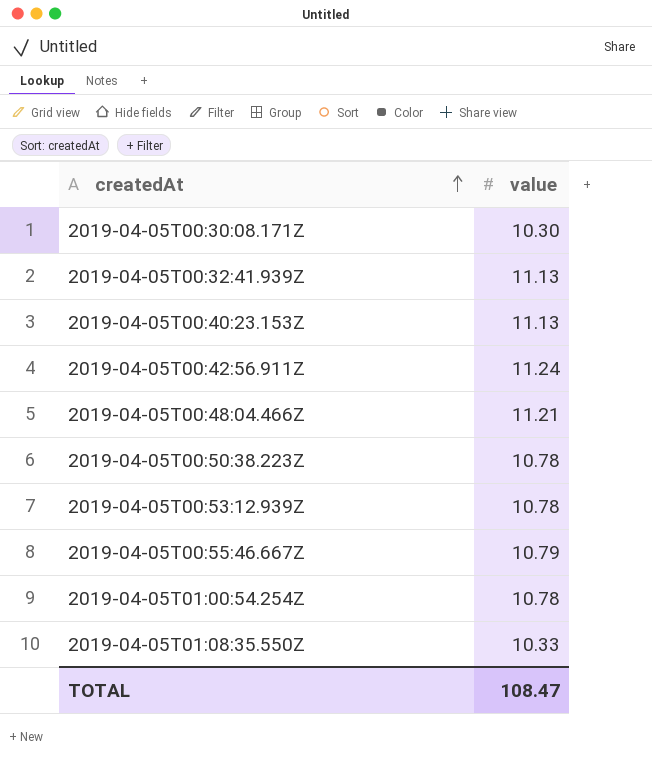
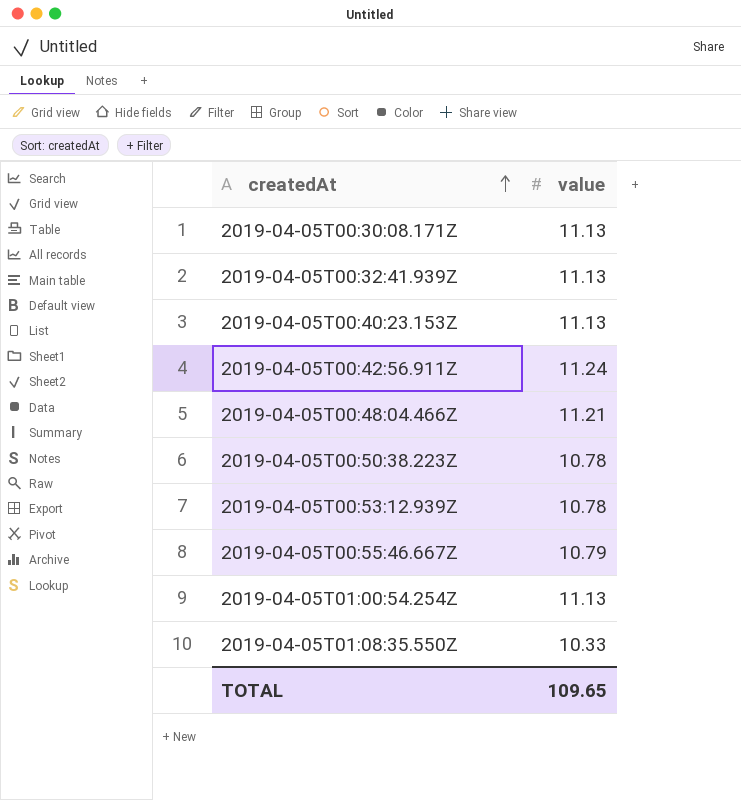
2019-04-05T00:30:08.171Z | value: 10.30 -> 11.13
2019-04-05T01:00:54.254Z | value: 10.78 -> 11.13
TOTAL | value: 108.47 -> 109.65

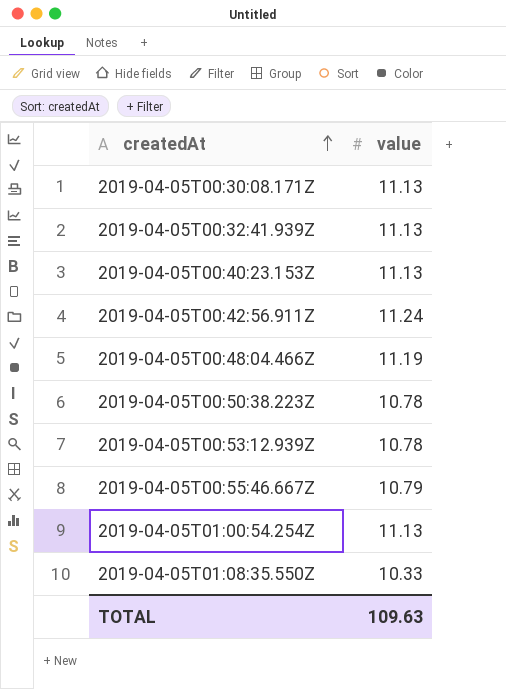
2019-04-05T00:48:04.466Z | value: 11.21 -> 11.19
TOTAL | value: 109.65 -> 109.63

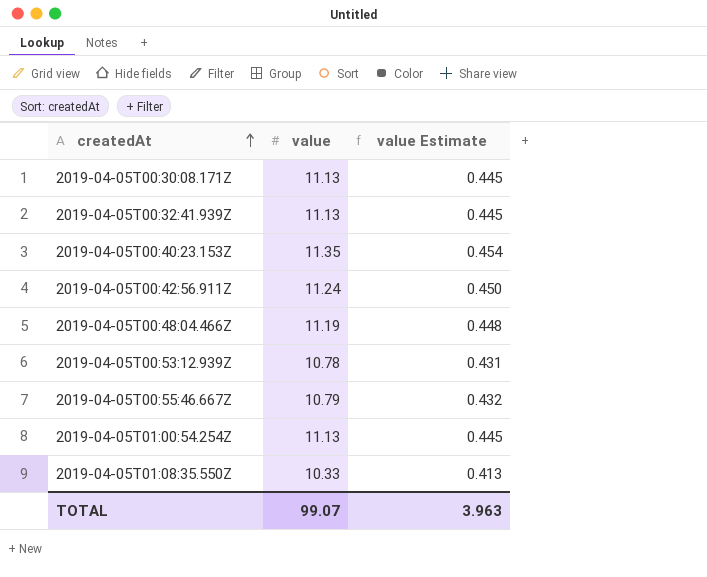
column value Estimate | formula: none -> [value] * 0.04
row 2019-04-05T00:50:38.223Z: 10.78 -> none
2019-04-05T00:40:23.153Z | value: 11.13 -> 11.35
TOTAL | value: 109.63 -> 99.07

